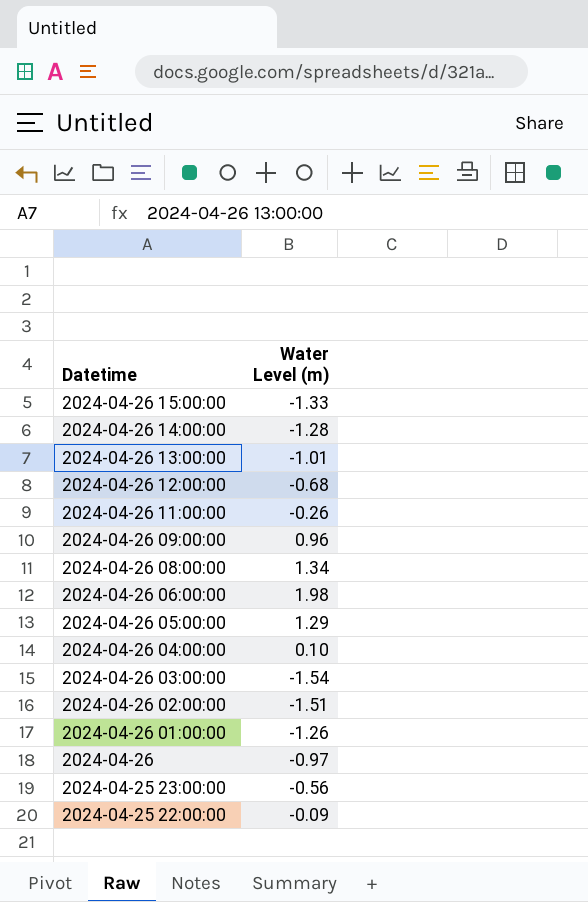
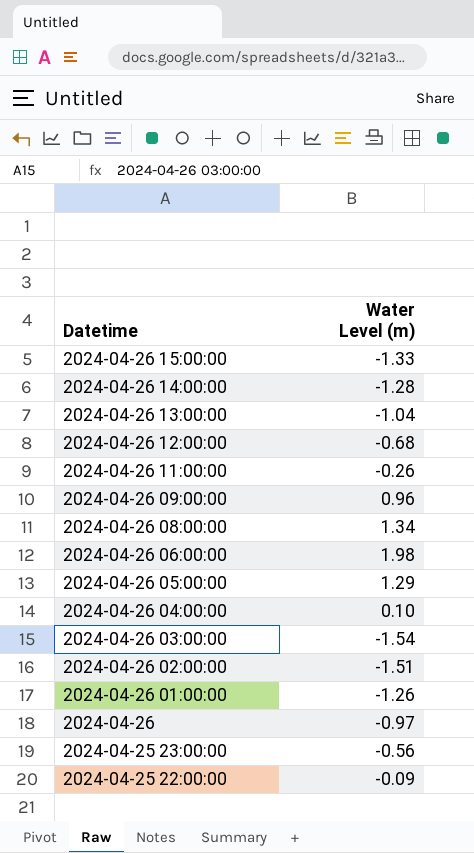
2024-04-26 13:00:00 | Water Level (m): -1.01 -> -1.04

